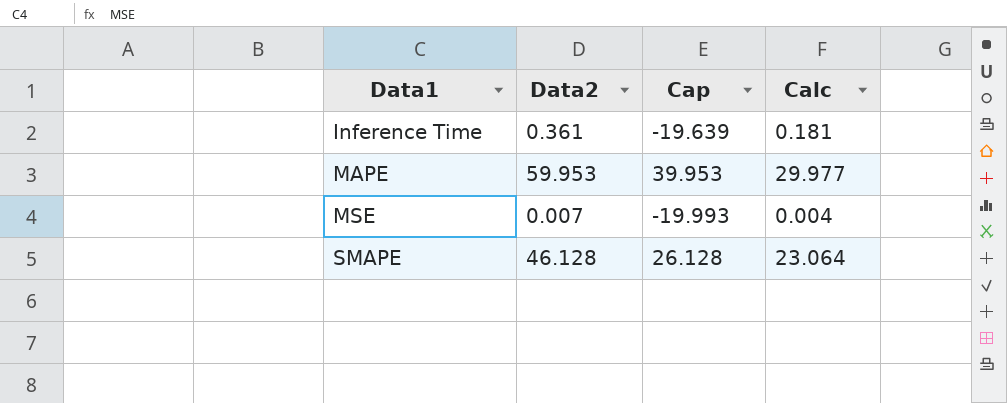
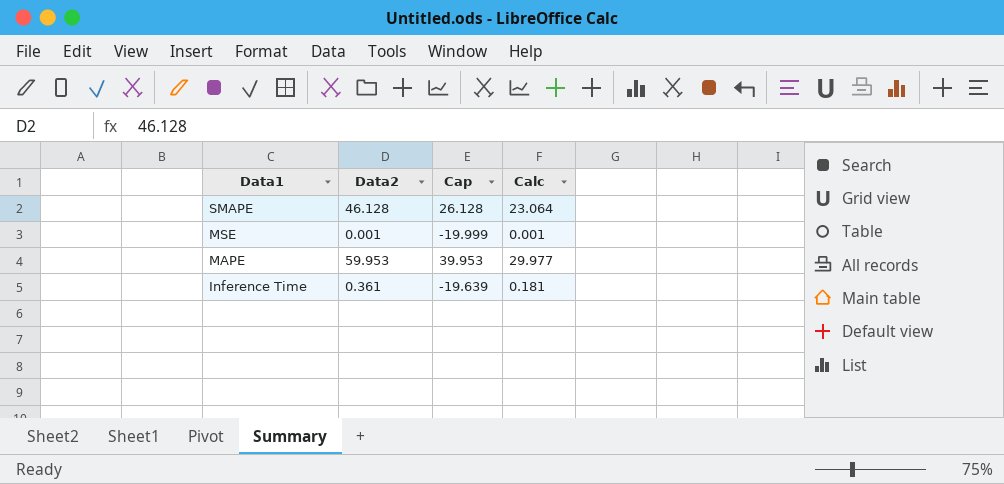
row order: Data1 ascending -> Data1 descending
MSE | Data2: 0.007 -> 0.001
MSE | Cap: -19.993 -> -19.999
MSE | Calc: 0.004 -> 0.001

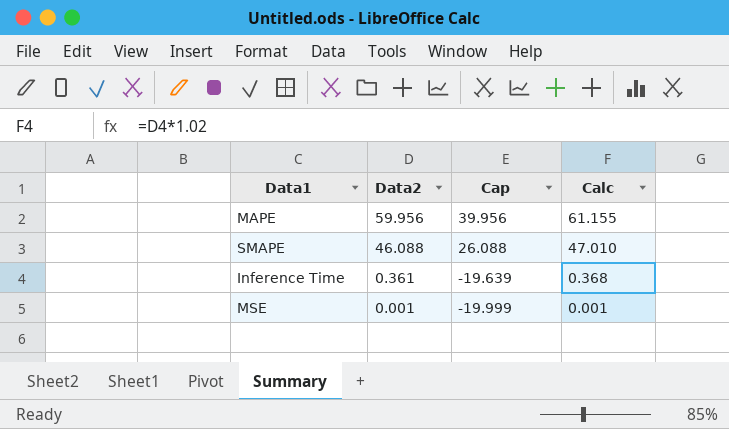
row order: Data1 descending -> Data2 descending
column Calc | formula: [Data2] * 0.5 -> [Data2] * 1.02
MAPE | Data2: 59.953 -> 59.956
MAPE | Cap: 39.953 -> 39.956
SMAPE | Data2: 46.128 -> 46.088
SMAPE | Cap: 26.128 -> 26.088

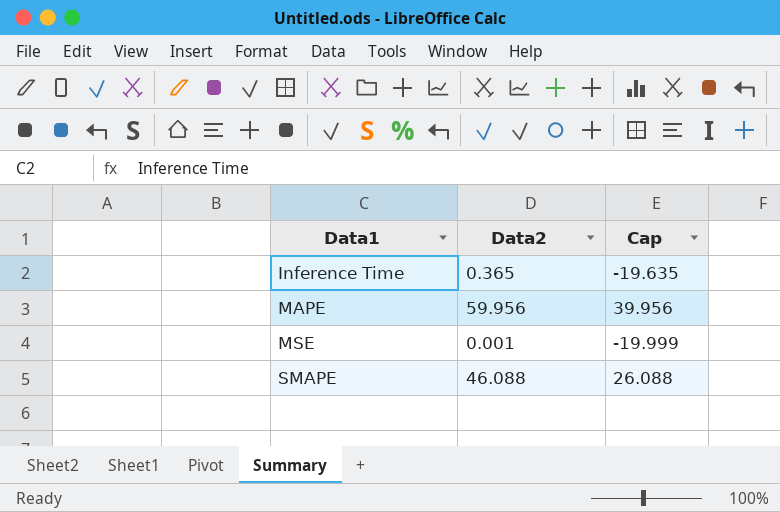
row order: Data2 descending -> Data1 ascending
column Calc | formula: [Data2] * 1.02 -> none
Inference Time | Data2: 0.361 -> 0.365
Inference Time | Cap: -19.639 -> -19.635

